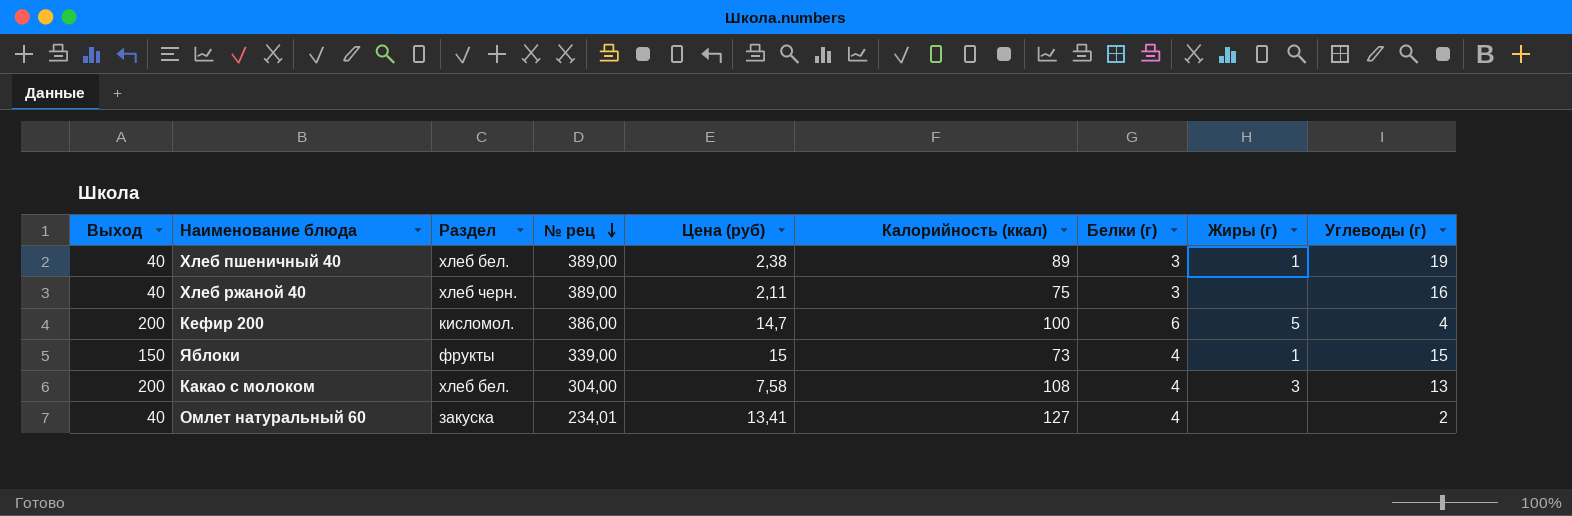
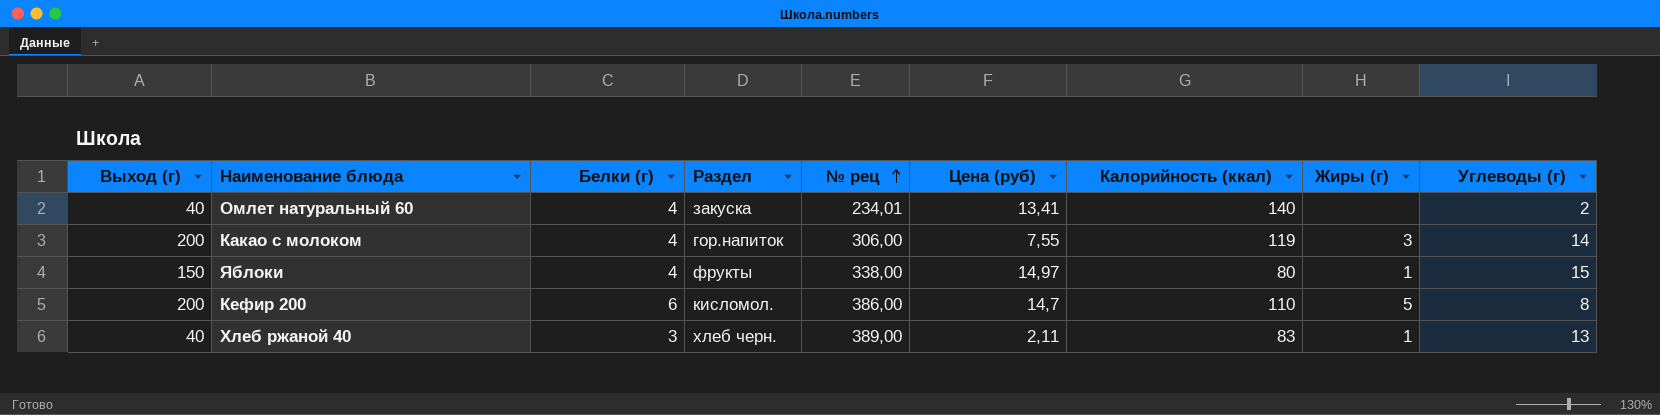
row order: № рец descending -> № рец ascending
column name: Выход -> Выход (г)
column Белки (г) | position: 7 -> 3
row Хлеб пшеничный 40: 40 | хлеб бел. | 389,00 | 2,38 | 89 | 3 | 1 | 19 -> none
Омлет натуральный 60 | Калорийность (ккал): 127 -> 140
Какао с молоком | Раздел: хлеб бел. -> гор.напиток
Какао с молоком | № рец: 304,00 -> 306,00
Какао с молоком | Цена (руб): 7,58 -> 7,55
Какао с молоком | Калорийность (ккал): 108 -> 119
Какао с молоком | Углеводы (г): 13 -> 14
Яблоки | № рец: 339,00 -> 338,00
Яблоки | Цена (руб): 15 -> 14,97
Яблоки | Калорийность (ккал): 73 -> 80
Кефир 200 | Калорийность (ккал): 100 -> 110
Кефир 200 | Углеводы (г): 4 -> 8
Хлеб ржаной 40 | Калорийность (ккал): 75 -> 83
Хлеб ржаной 40 | Жиры (г): none -> 1
Хлеб ржаной 40 | Углеводы (г): 16 -> 13

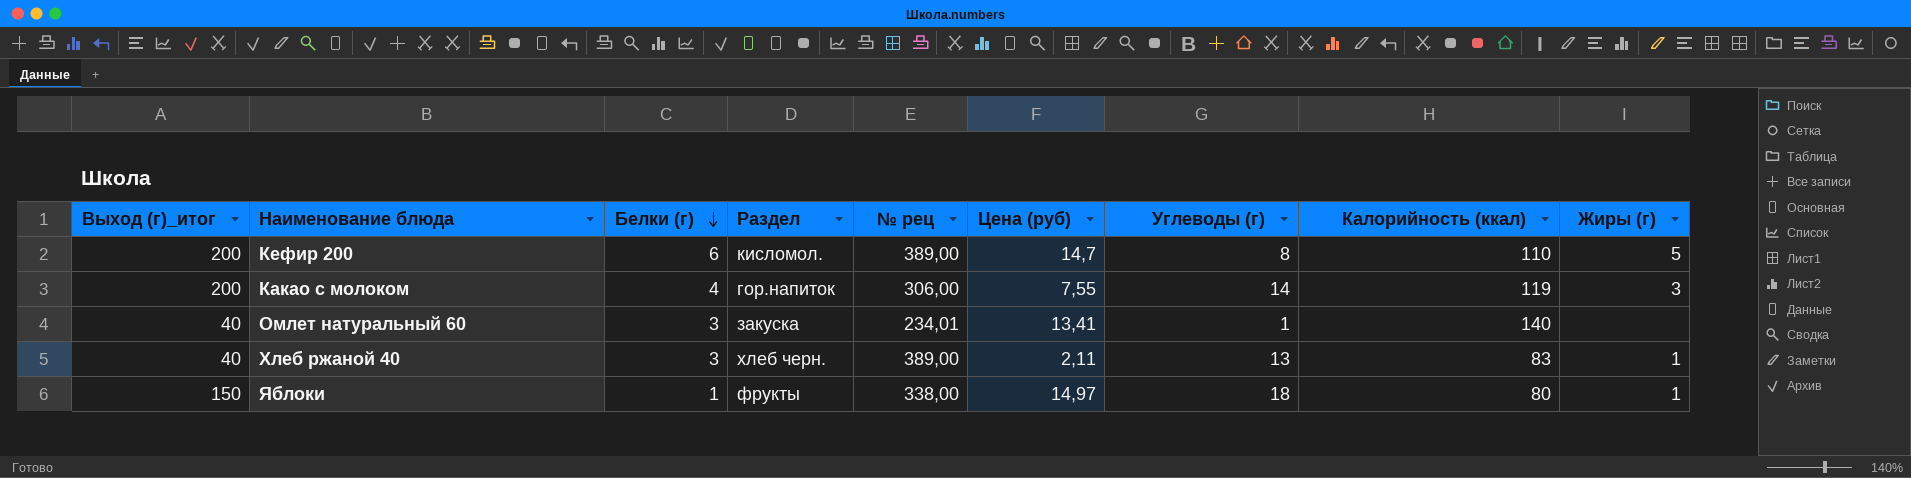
row order: № рец ascending -> Белки (г) descending
column name: Выход (г) -> Выход (г)_итог
column Углеводы (г) | position: 9 -> 7
Кефир 200 | № рец: 386,00 -> 389,00
Омлет натуральный 60 | Белки (г): 4 -> 3
Омлет натуральный 60 | Углеводы (г): 2 -> 1
Яблоки | Белки (г): 4 -> 1
Яблоки | Углеводы (г): 15 -> 18

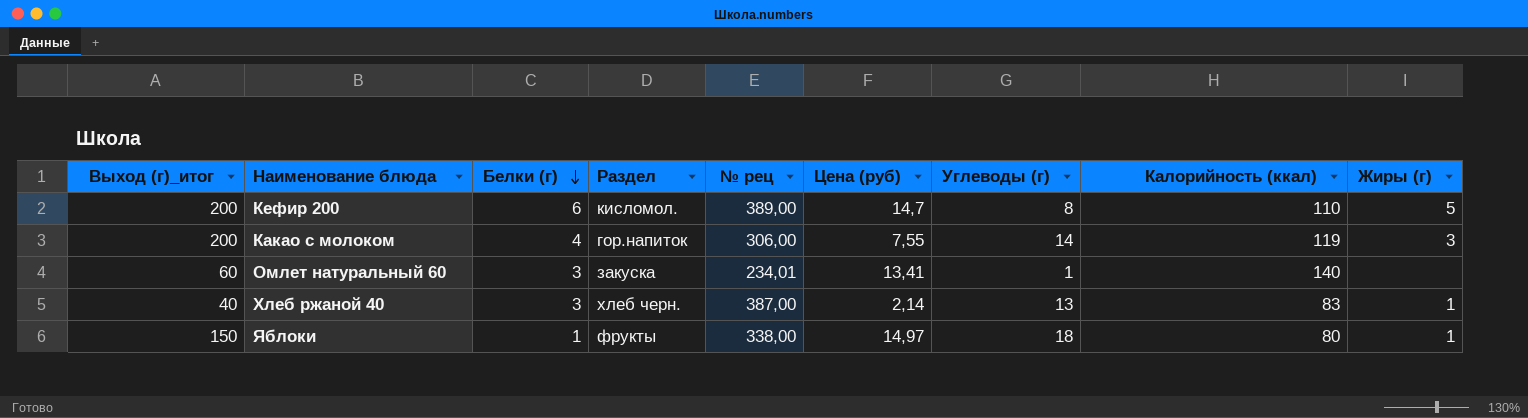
Омлет натуральный 60 | Выход (г)_итог: 40 -> 60
Хлеб ржаной 40 | № рец: 389,00 -> 387,00
Хлеб ржаной 40 | Цена (руб): 2,11 -> 2,14

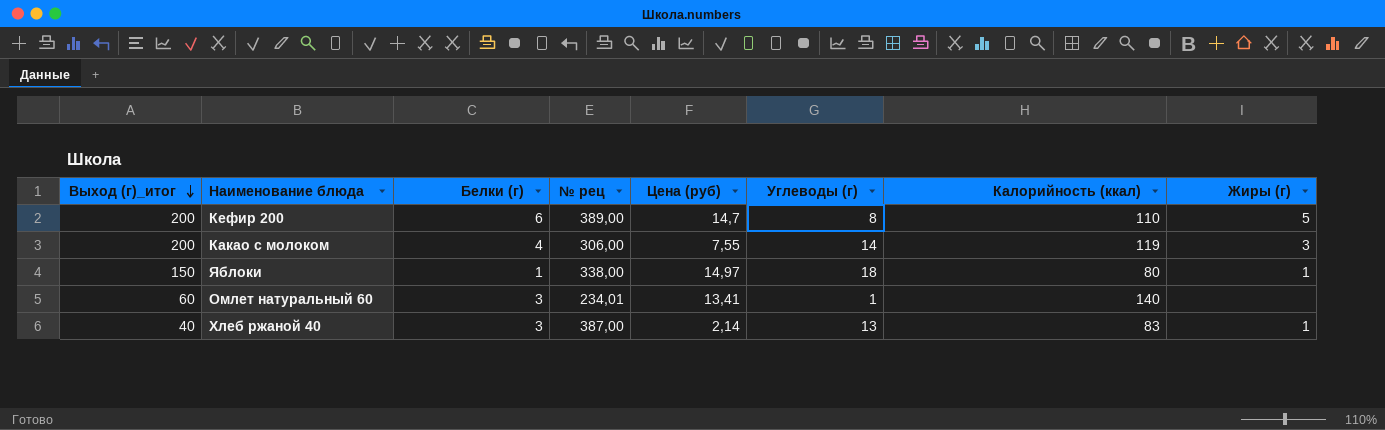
row order: Белки (г) descending -> Выход (г)_итог descending
column Раздел | position: 4 -> none

